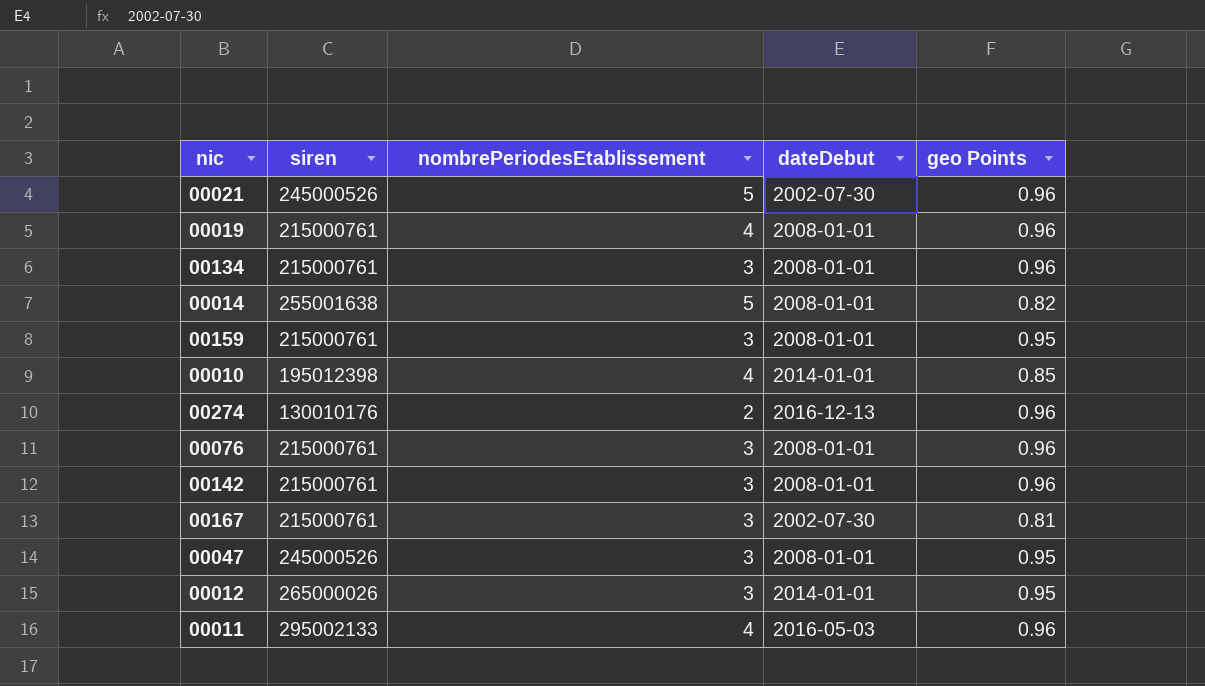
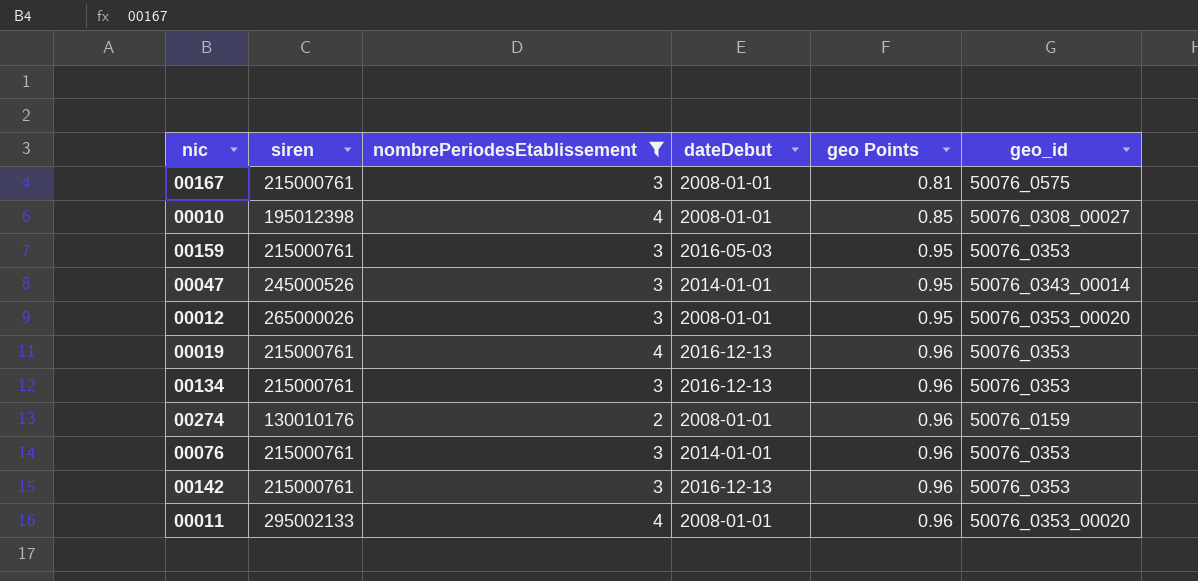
filter: none -> nombrePeriodesEtablissement != 5
row order: none -> geo Points ascending
column geo_id | position: none -> 6
00167 | dateDebut: 2002-07-30 -> 2008-01-01
00010 | dateDebut: 2014-01-01 -> 2008-01-01
00159 | dateDebut: 2008-01-01 -> 2016-05-03
00047 | dateDebut: 2008-01-01 -> 2014-01-01
00012 | dateDebut: 2014-01-01 -> 2008-01-01
00019 | dateDebut: 2008-01-01 -> 2016-12-13
00134 | dateDebut: 2008-01-01 -> 2016-12-13
00274 | dateDebut: 2016-12-13 -> 2008-01-01
00076 | dateDebut: 2008-01-01 -> 2014-01-01
00142 | dateDebut: 2008-01-01 -> 2016-12-13
00011 | dateDebut: 2016-05-03 -> 2008-01-01

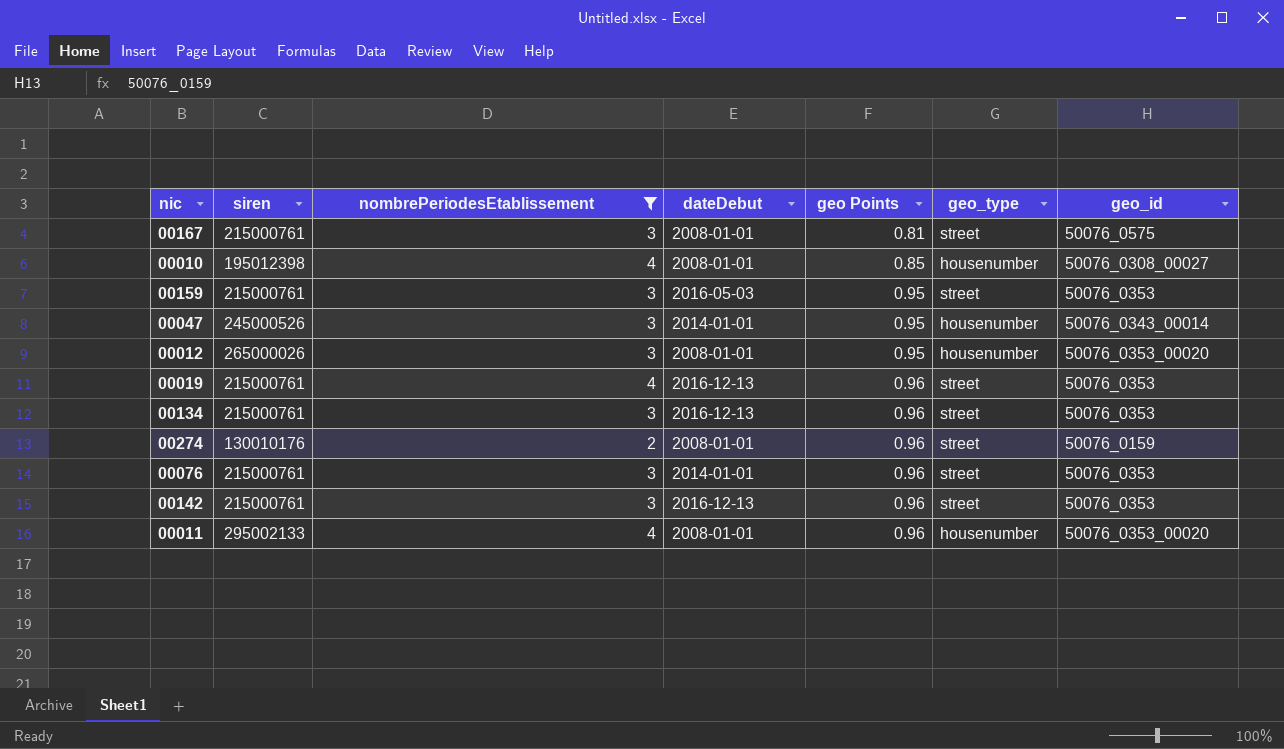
column geo_type | position: none -> 6

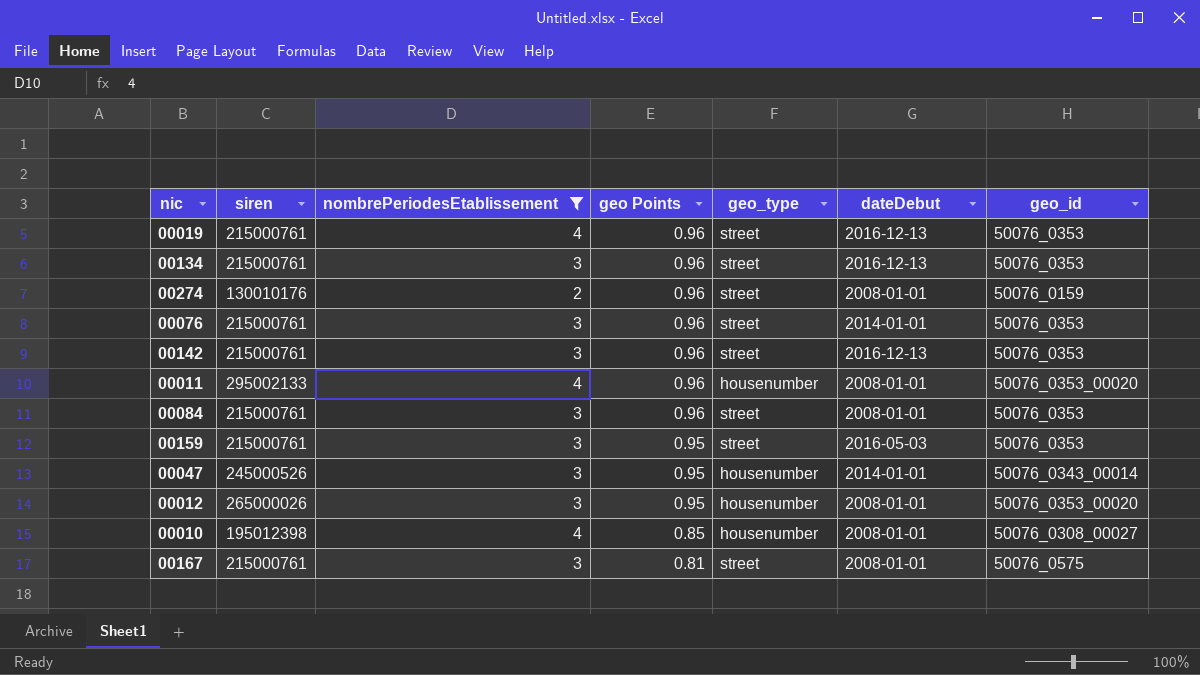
row order: geo Points ascending -> geo Points descending
column dateDebut | position: 4 -> 6
row 00084: none -> 215000761 | 3 | 0.96 | street | 2008-01-01 | 50076_0353

